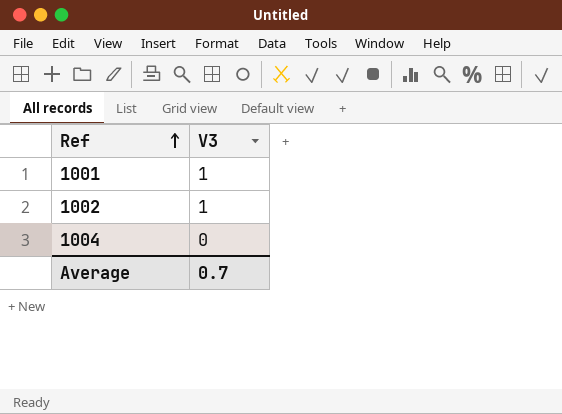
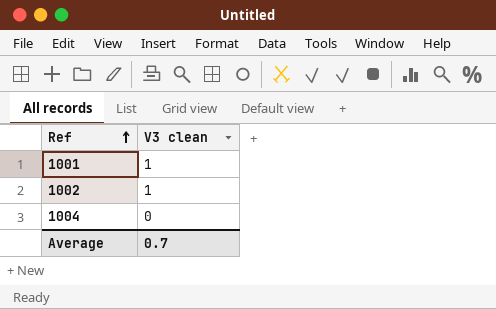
column name: V3 -> V3 clean

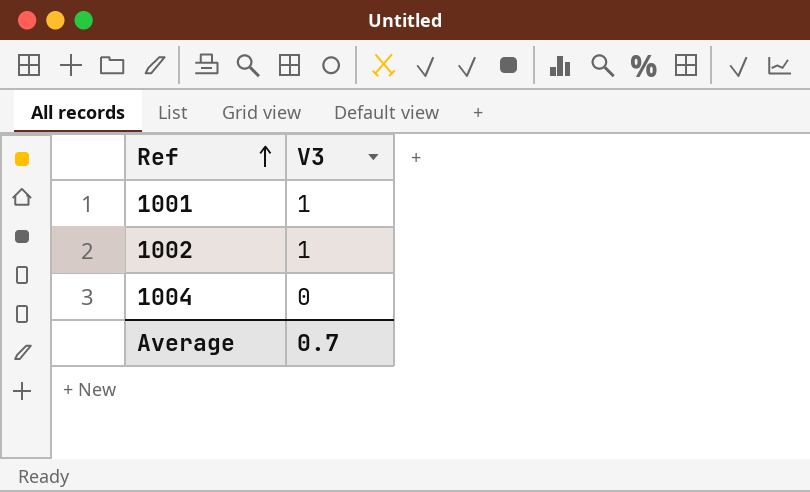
column name: V3 clean -> V3

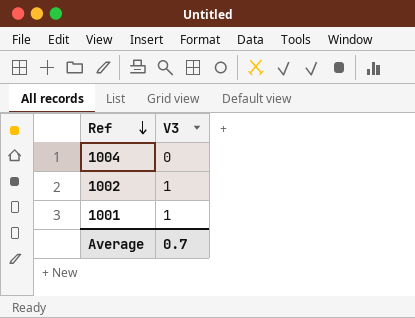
row order: Ref ascending -> Ref descending

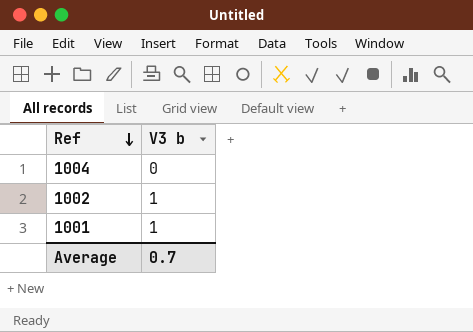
column name: V3 -> V3 b

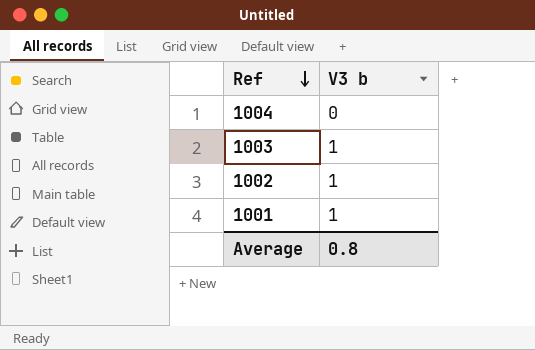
row 1003: none -> 1
Average | V3 b: 0.7 -> 0.8

